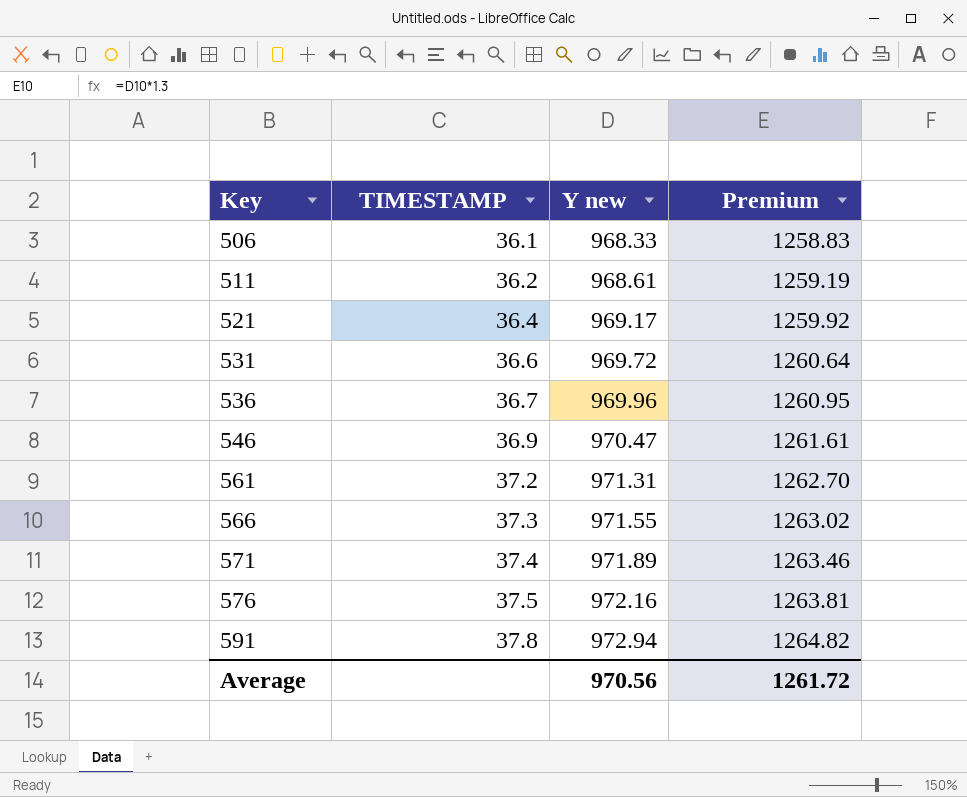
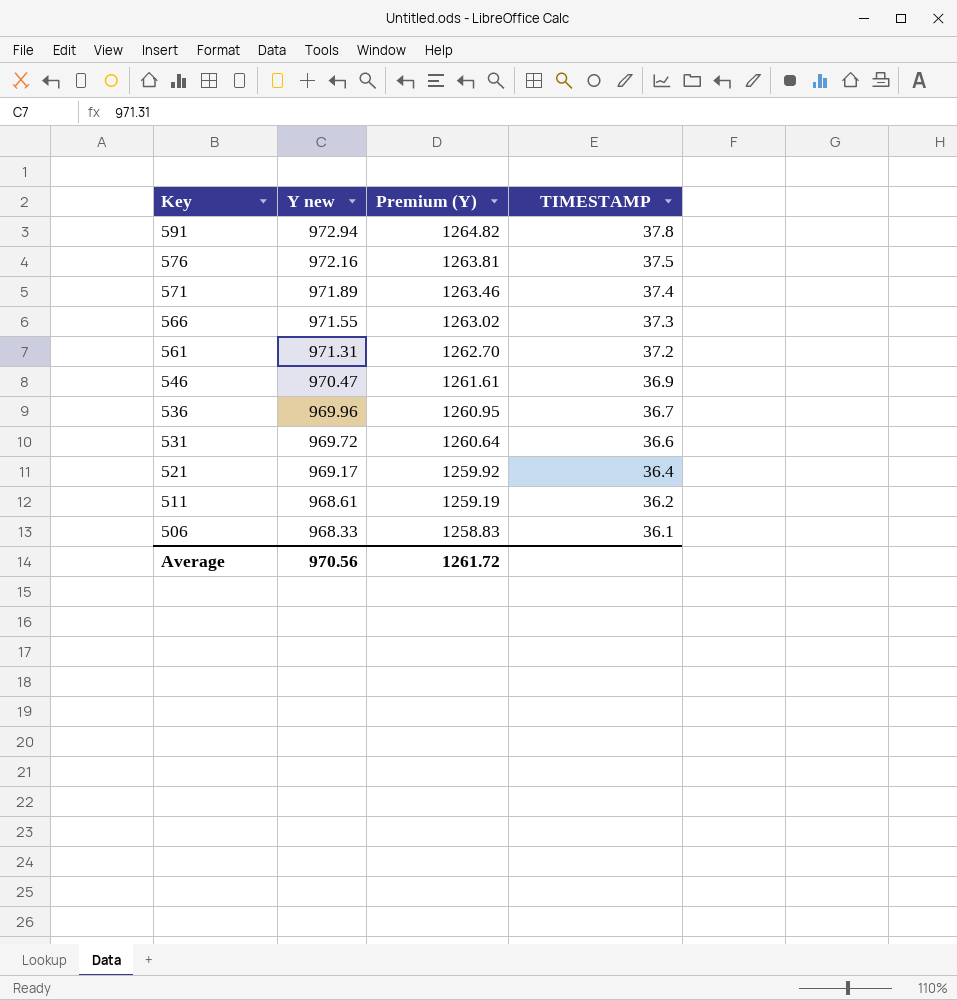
row order: Key ascending -> Key descending
column name: Premium -> Premium (Y)
column TIMESTAMP | position: 2 -> 4

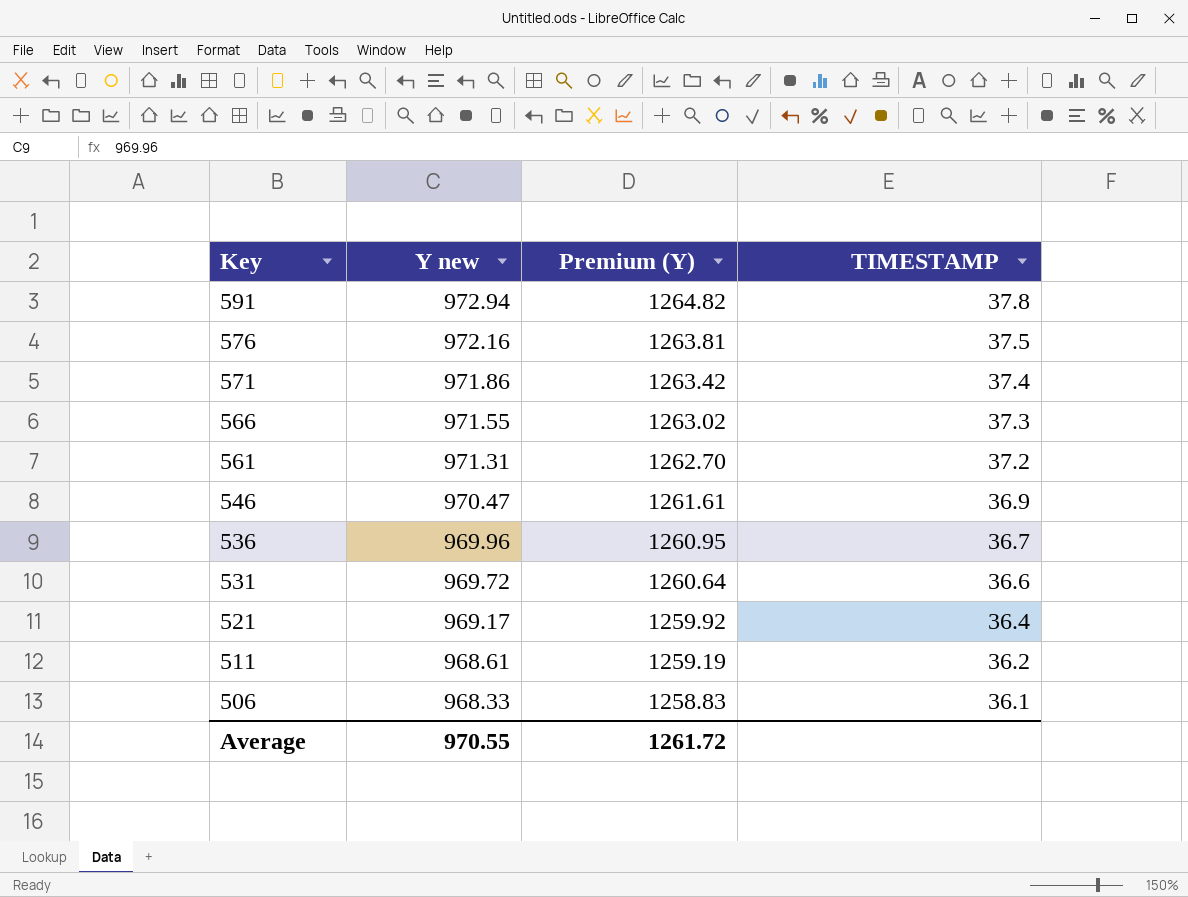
571 | Y new: 971.89 -> 971.86
571 | Premium (Y): 1263.46 -> 1263.42
Average | Y new: 970.56 -> 970.55

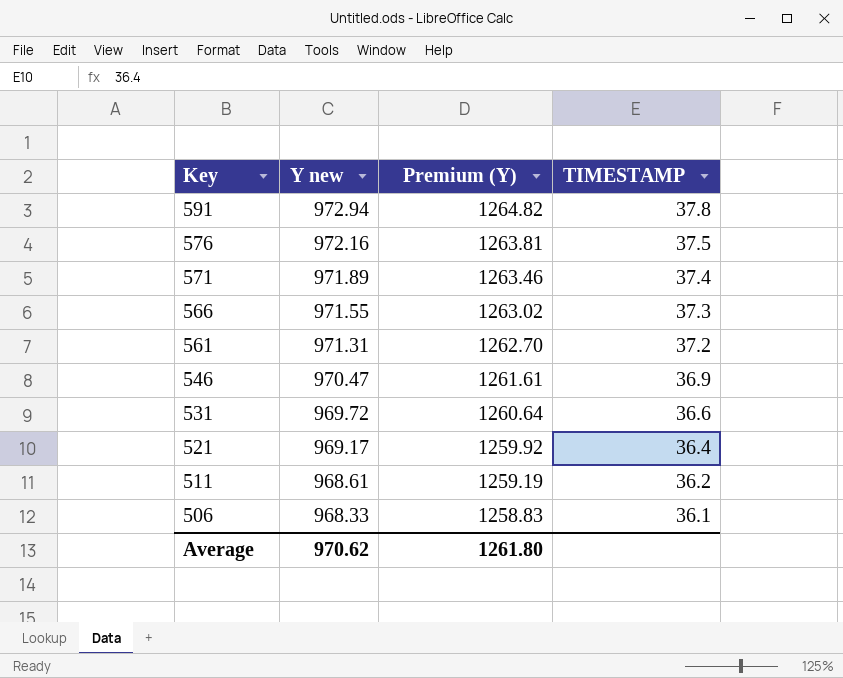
row 536: 969.96 | 1260.95 | 36.7 -> none
571 | Y new: 971.86 -> 971.89
571 | Premium (Y): 1263.42 -> 1263.46
Average | Y new: 970.55 -> 970.62
Average | Premium (Y): 1261.72 -> 1261.80

